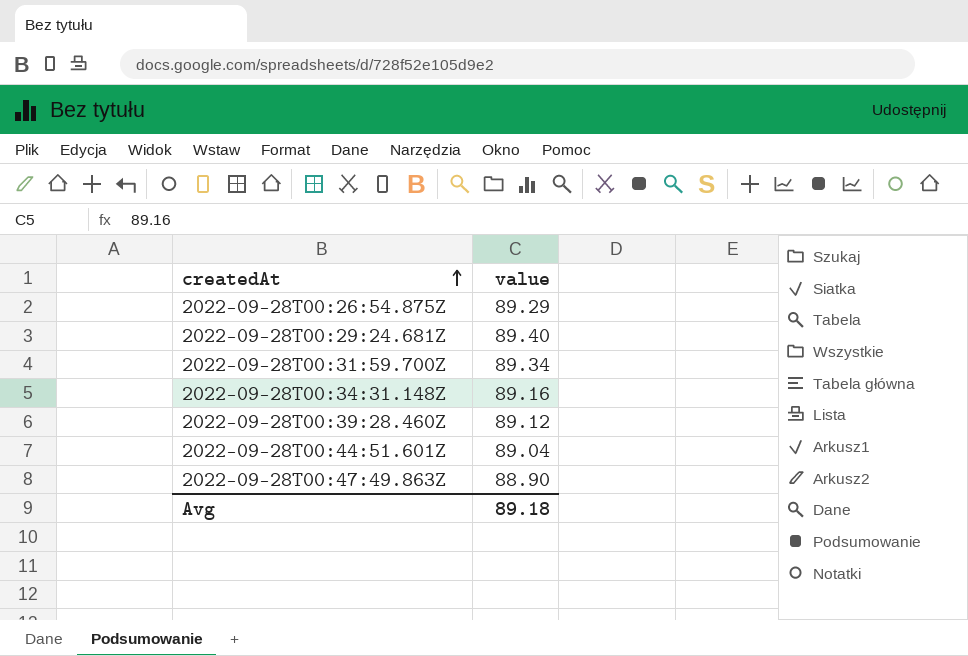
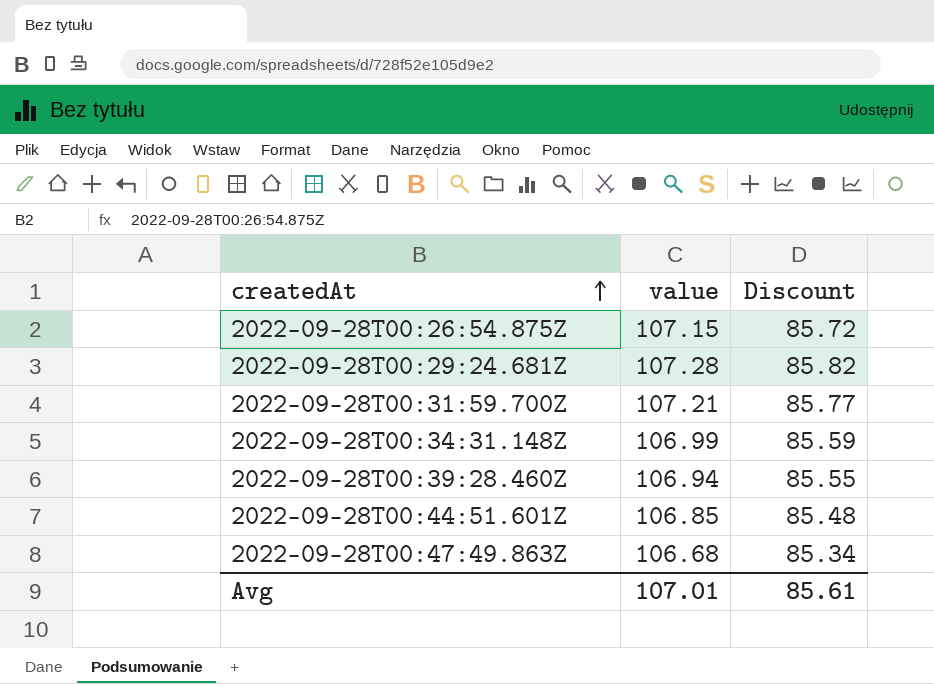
column Discount | formula: none -> [value] * 0.8
2022-09-28T00:26:54.875Z | value: 89.29 -> 107.15
2022-09-28T00:29:24.681Z | value: 89.40 -> 107.28
2022-09-28T00:31:59.700Z | value: 89.34 -> 107.21
2022-09-28T00:34:31.148Z | value: 89.16 -> 106.99
2022-09-28T00:39:28.460Z | value: 89.12 -> 106.94
2022-09-28T00:44:51.601Z | value: 89.04 -> 106.85
2022-09-28T00:47:49.863Z | value: 88.90 -> 106.68
Avg | value: 89.18 -> 107.01

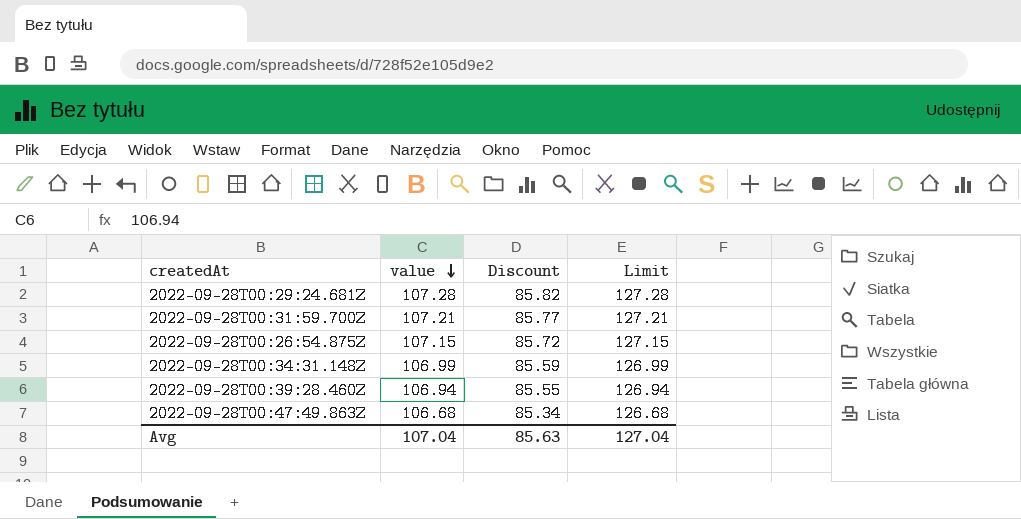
row order: createdAt ascending -> value descending
column Limit | formula: none -> [value] + 20
row 2022-09-28T00:44:51.601Z: 106.85 | 85.48 -> none
Avg | value: 107.01 -> 107.04
Avg | Discount: 85.61 -> 85.63

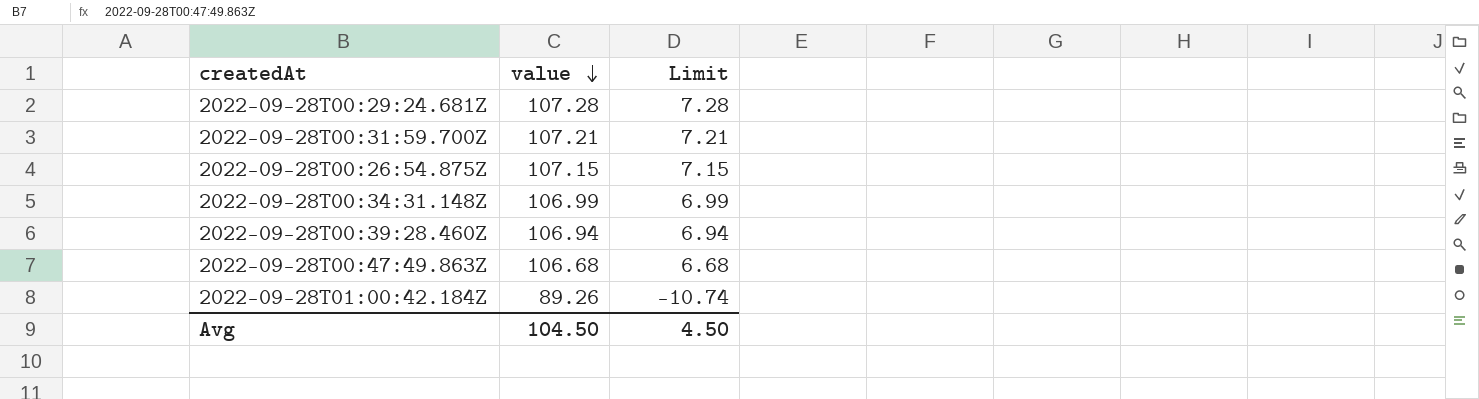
column Discount | formula: [value] * 0.8 -> none
column Limit | formula: [value] + 20 -> [value] - 100
row 2022-09-28T01:00:42.184Z: none -> 89.26 | -10.74
Avg | value: 107.04 -> 104.50
Avg | Limit: 127.04 -> 4.50

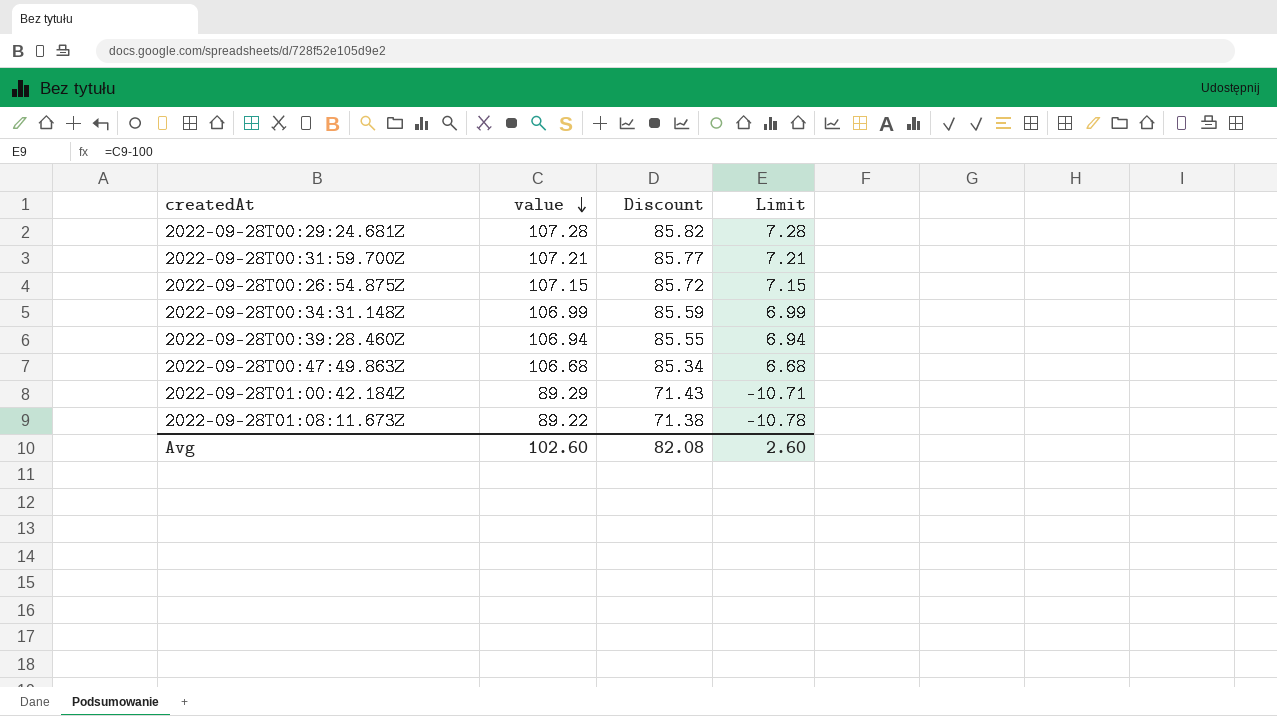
column Discount | formula: none -> [value] * 0.8
2022-09-28T01:00:42.184Z | value: 89.26 -> 89.29
2022-09-28T01:00:42.184Z | Limit: -10.74 -> -10.71
row 2022-09-28T01:08:11.673Z: none -> 89.22 | 71.38 | -10.78
Avg | value: 104.50 -> 102.60
Avg | Limit: 4.50 -> 2.60

